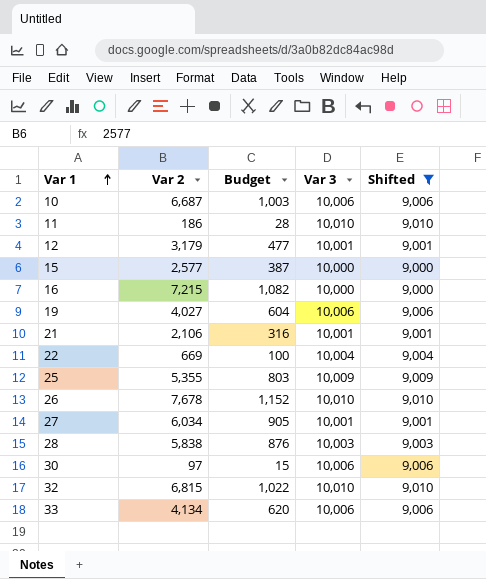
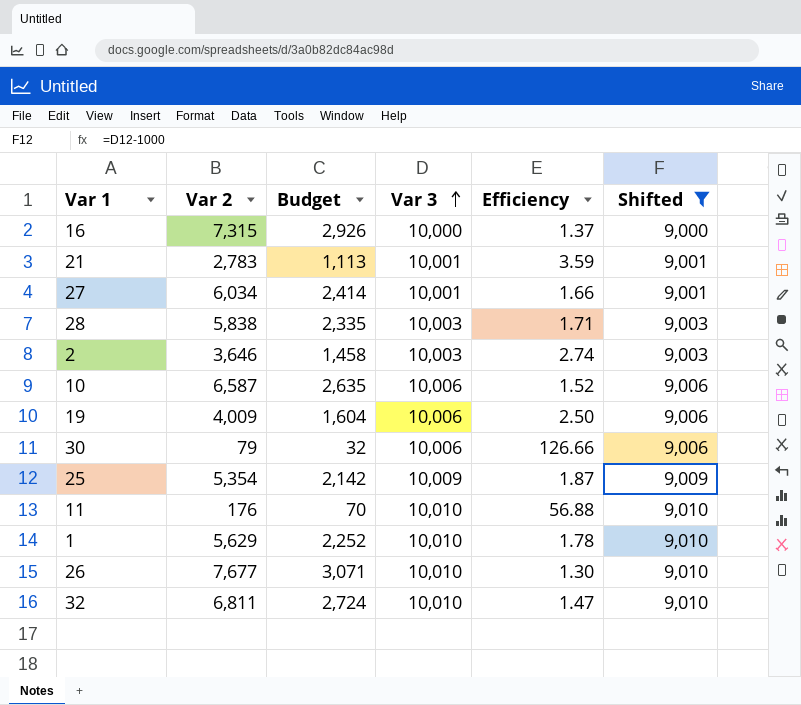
row order: Var 1 ascending -> Var 3 ascending
column Budget | formula: [Var 2] * 0.15 -> [Var 2] * 0.4
column Efficiency | formula: none -> [Var 3] / [Var 2]
row 12: 3,179 | 477 | 10,001 | 9,001 -> none
row 15: 2,577 | 387 | 10,000 | 9,000 -> none
row 22: 669 | 100 | 10,004 | 9,004 -> none
row 33: 4,134 | 620 | 10,006 | 9,006 -> none
16 | Var 2: 7,215 -> 7,315
21 | Var 2: 2,106 -> 2,783
row 2: none -> 3,646 | 1,458 | 10,003 | 2.74 | 9,003
10 | Var 2: 6,687 -> 6,587
19 | Var 2: 4,027 -> 4,009
30 | Var 2: 97 -> 79
25 | Var 2: 5,355 -> 5,354
11 | Var 2: 186 -> 176
row 1: none -> 5,629 | 2,252 | 10,010 | 1.78 | 9,010
26 | Var 2: 7,678 -> 7,677
32 | Var 2: 6,815 -> 6,811

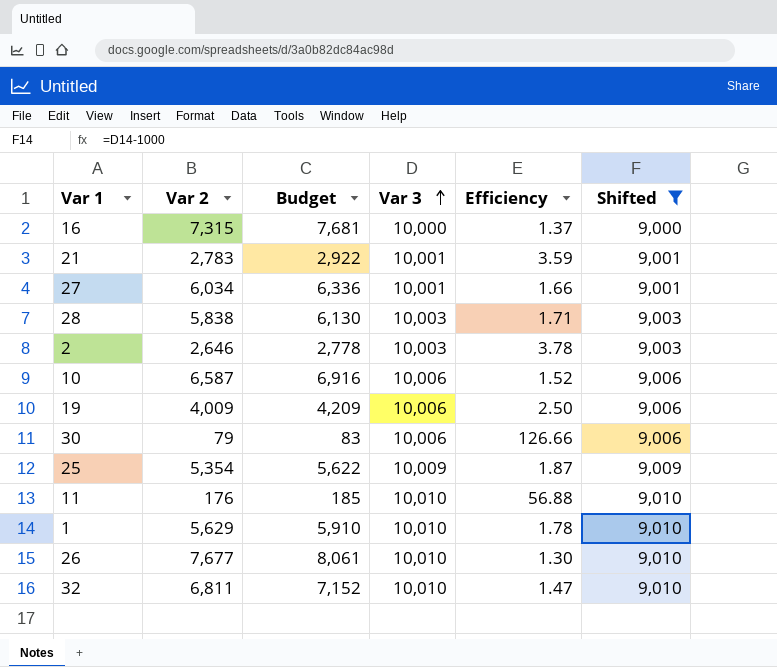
column Budget | formula: [Var 2] * 0.4 -> [Var 2] * 1.05
2 | Var 2: 3,646 -> 2,646
2 | Efficiency: 2.74 -> 3.78

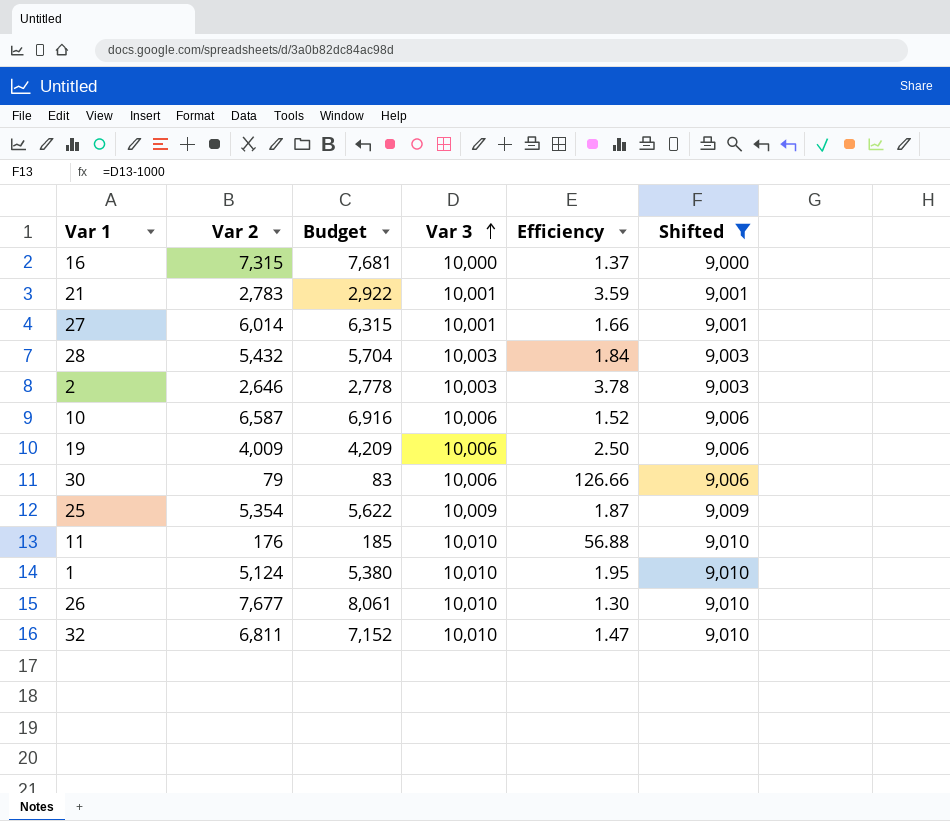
27 | Var 2: 6,034 -> 6,014
27 | Budget: 6,336 -> 6,315
28 | Var 2: 5,838 -> 5,432
28 | Budget: 6,130 -> 5,704
28 | Efficiency: 1.71 -> 1.84
1 | Var 2: 5,629 -> 5,124
1 | Budget: 5,910 -> 5,380
1 | Efficiency: 1.78 -> 1.95

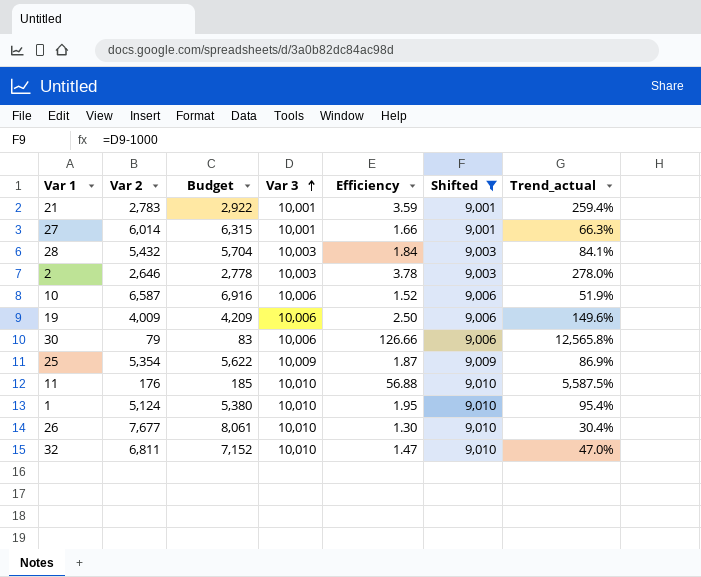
column Trend_actual | formula: none -> ([Var 3] - [Var 2]) / [Var 2]
row 16: 7,315 | 7,681 | 10,000 | 1.37 | 9,000 -> none

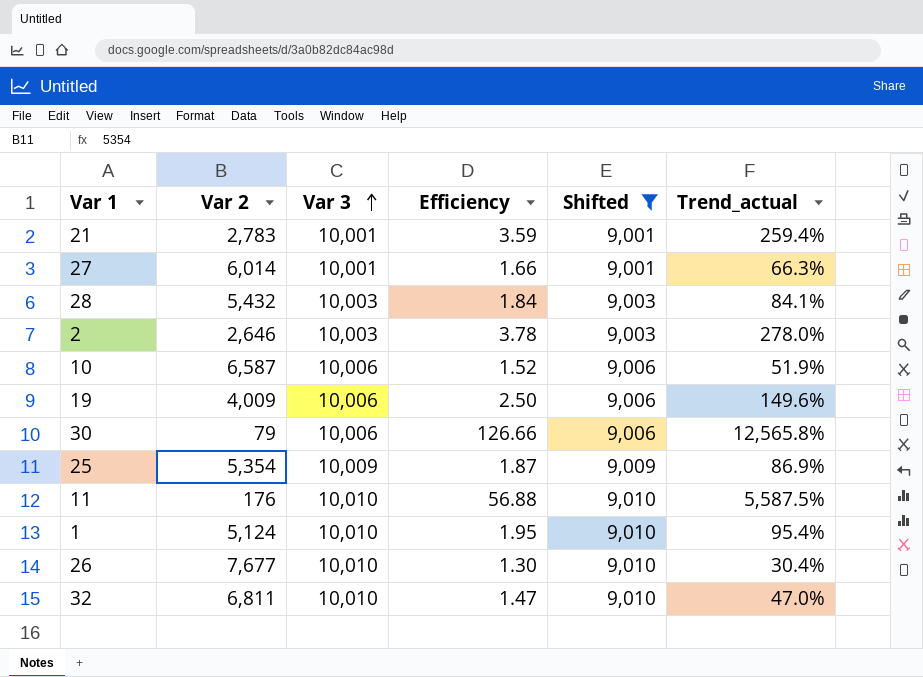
column Budget | formula: [Var 2] * 1.05 -> none

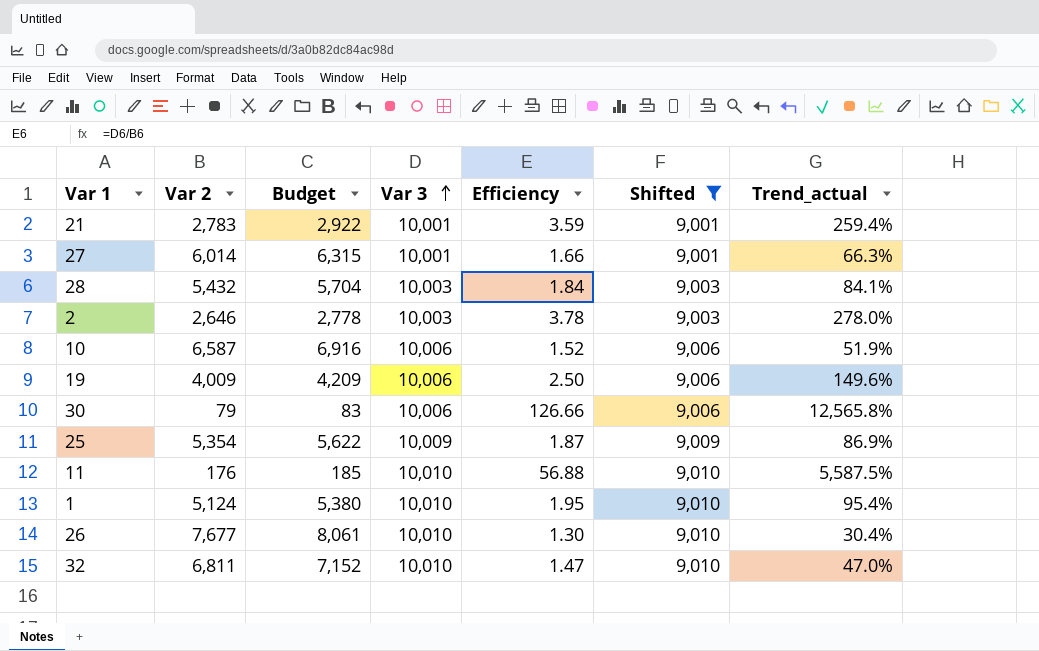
column Budget | formula: none -> [Var 2] * 1.05

